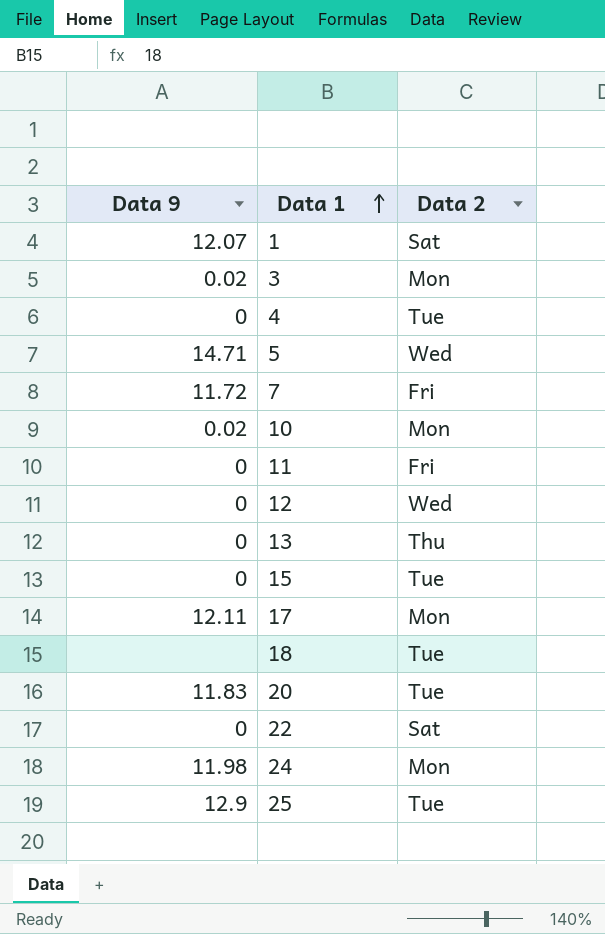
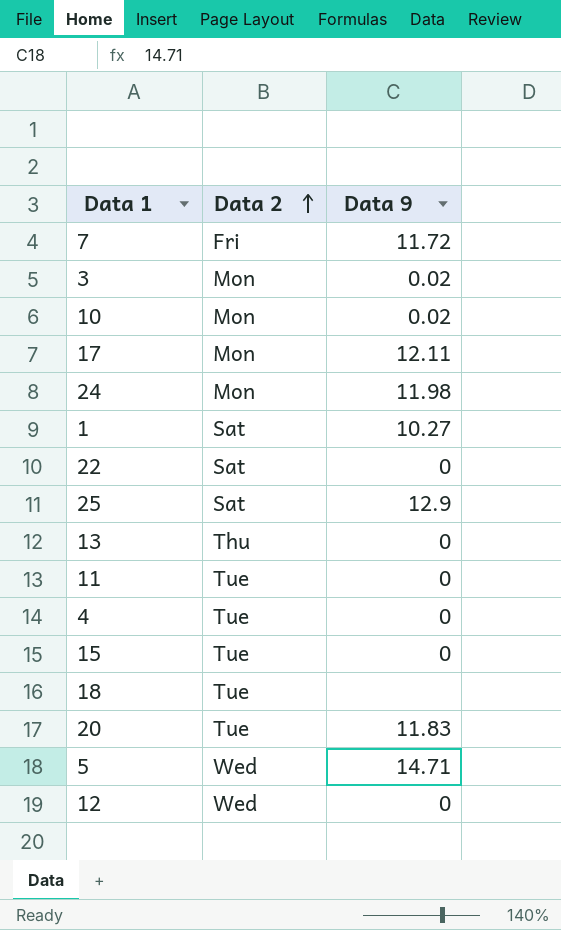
row order: Data 1 ascending -> Data 2 ascending
column Data 9 | position: 1 -> 3
1 | Data 9: 12.07 -> 10.27
25 | Data 2: Tue -> Sat
11 | Data 2: Fri -> Tue

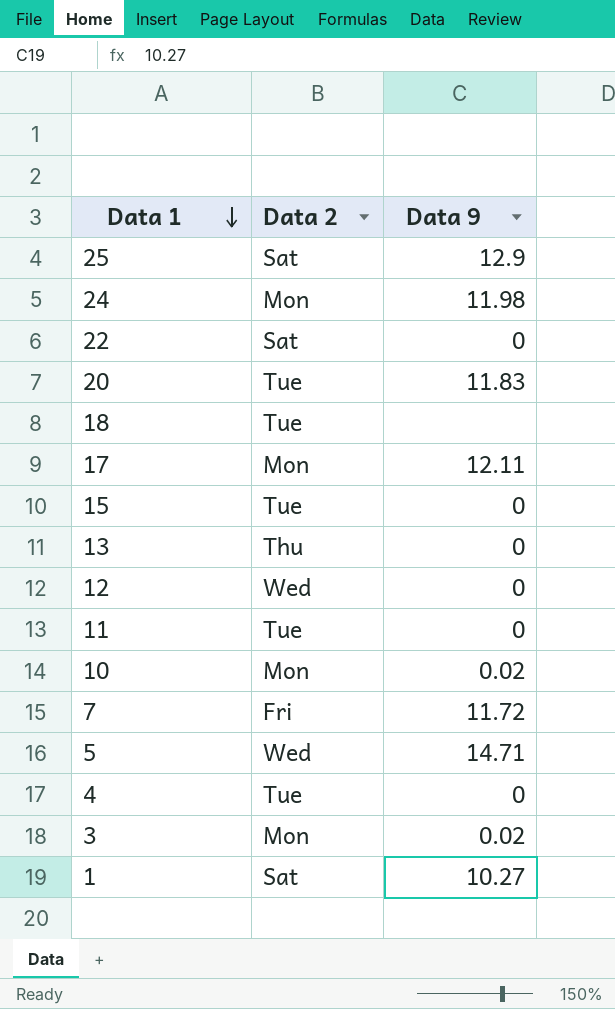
row order: Data 2 ascending -> Data 1 descending

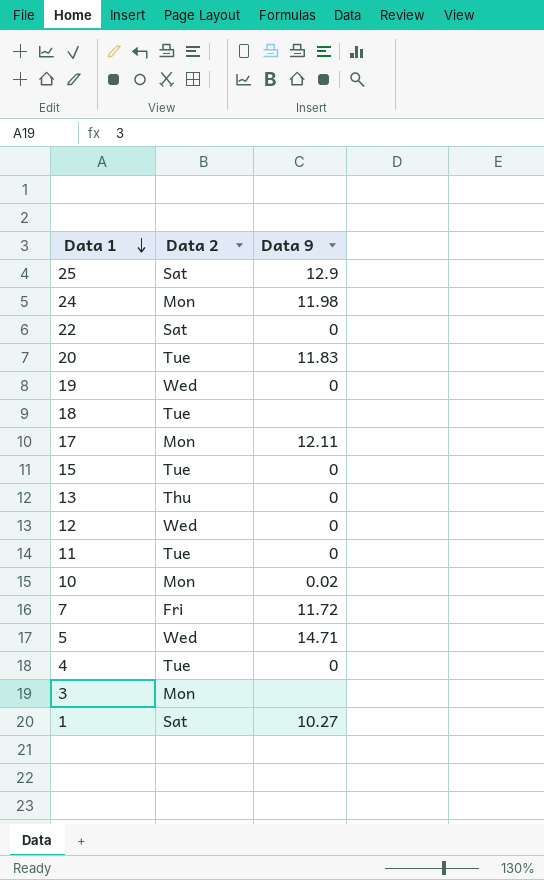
row 19: none -> Wed | 0
3 | Data 9: 0.02 -> none

